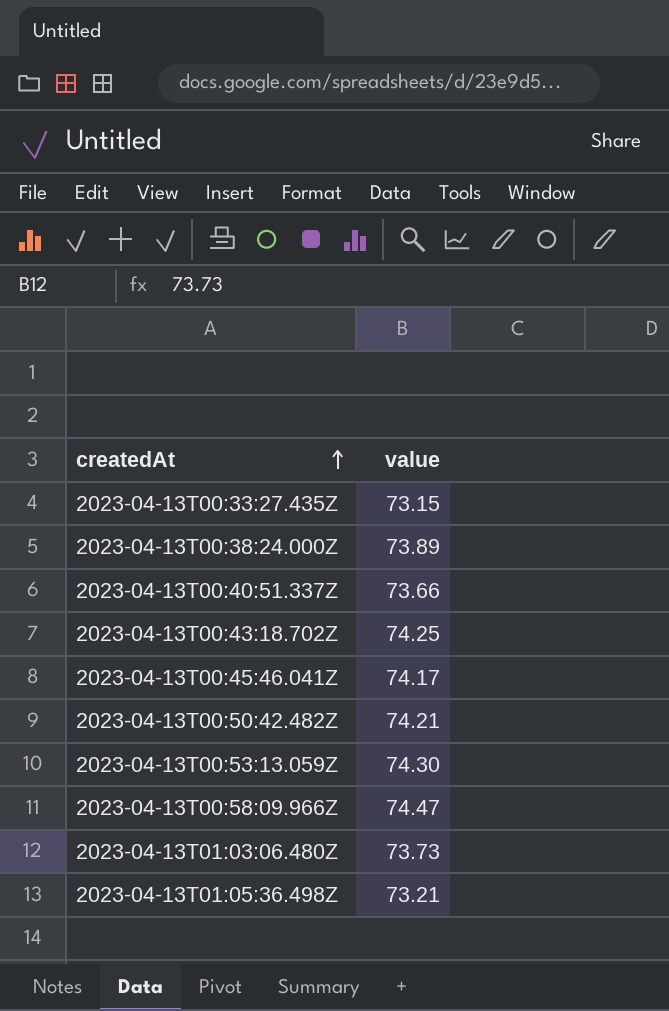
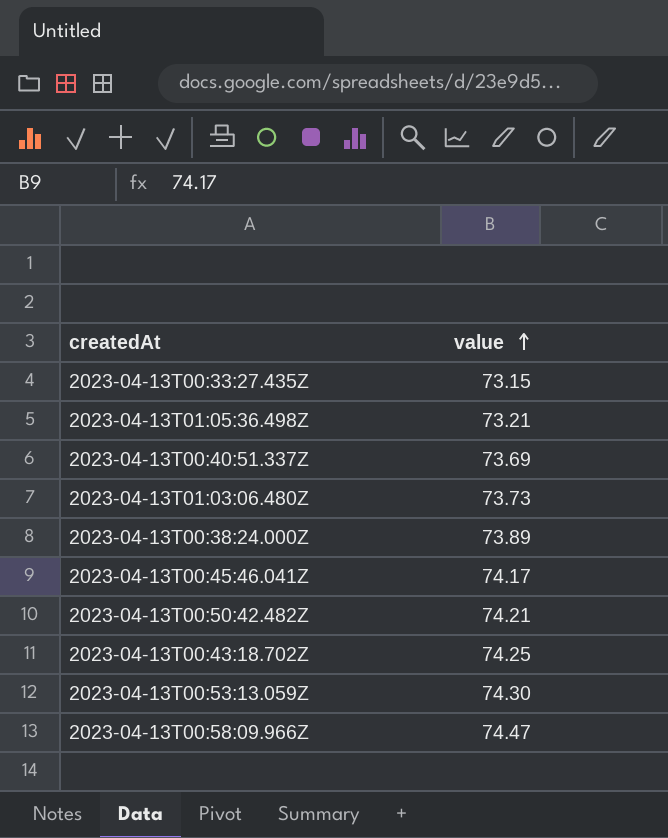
row order: createdAt ascending -> value ascending
2023-04-13T00:40:51.337Z | value: 73.66 -> 73.69

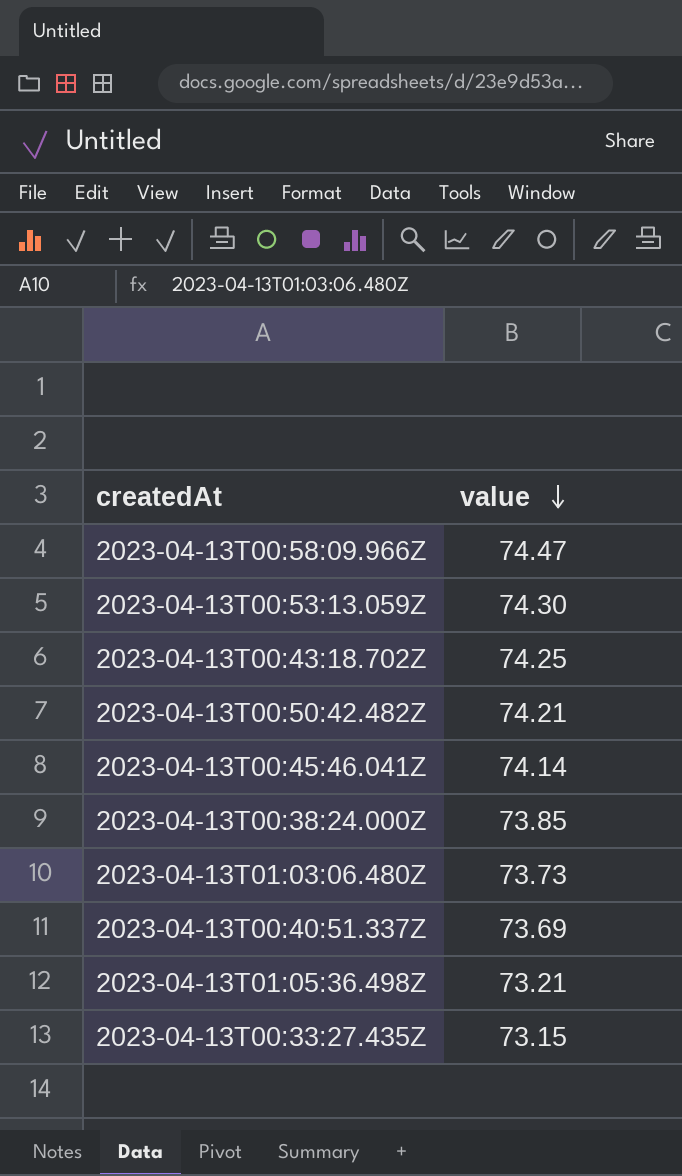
row order: value ascending -> value descending
2023-04-13T00:45:46.041Z | value: 74.17 -> 74.14
2023-04-13T00:38:24.000Z | value: 73.89 -> 73.85

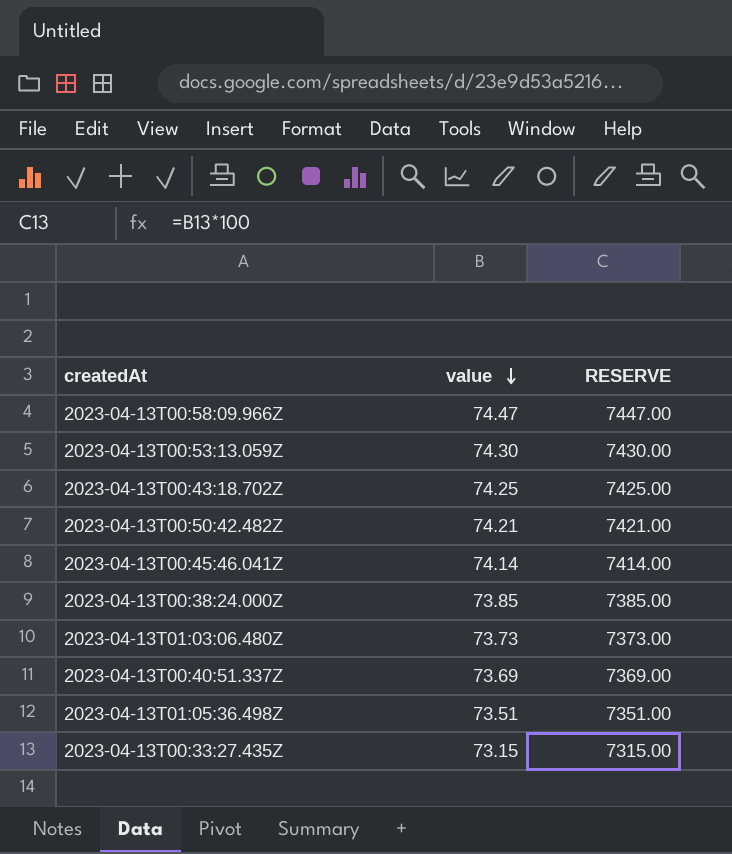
column RESERVE | formula: none -> [value] * 100
2023-04-13T01:05:36.498Z | value: 73.21 -> 73.51

